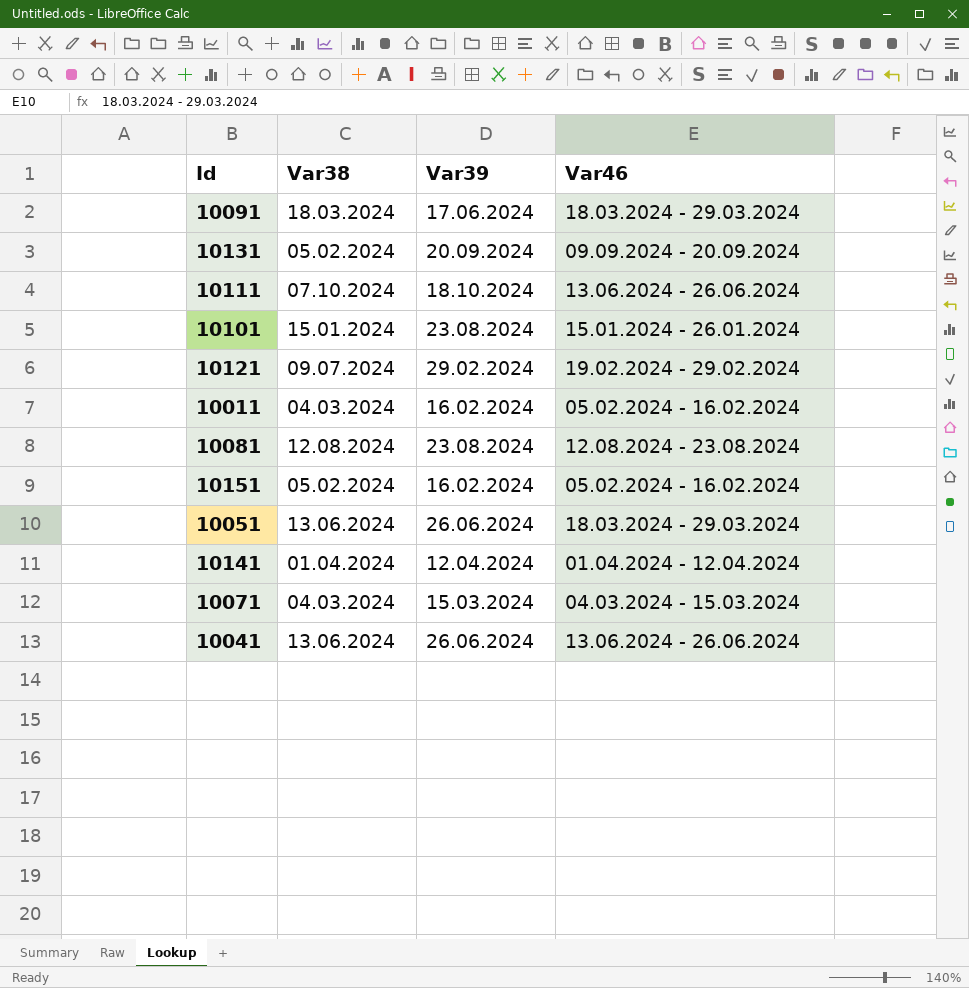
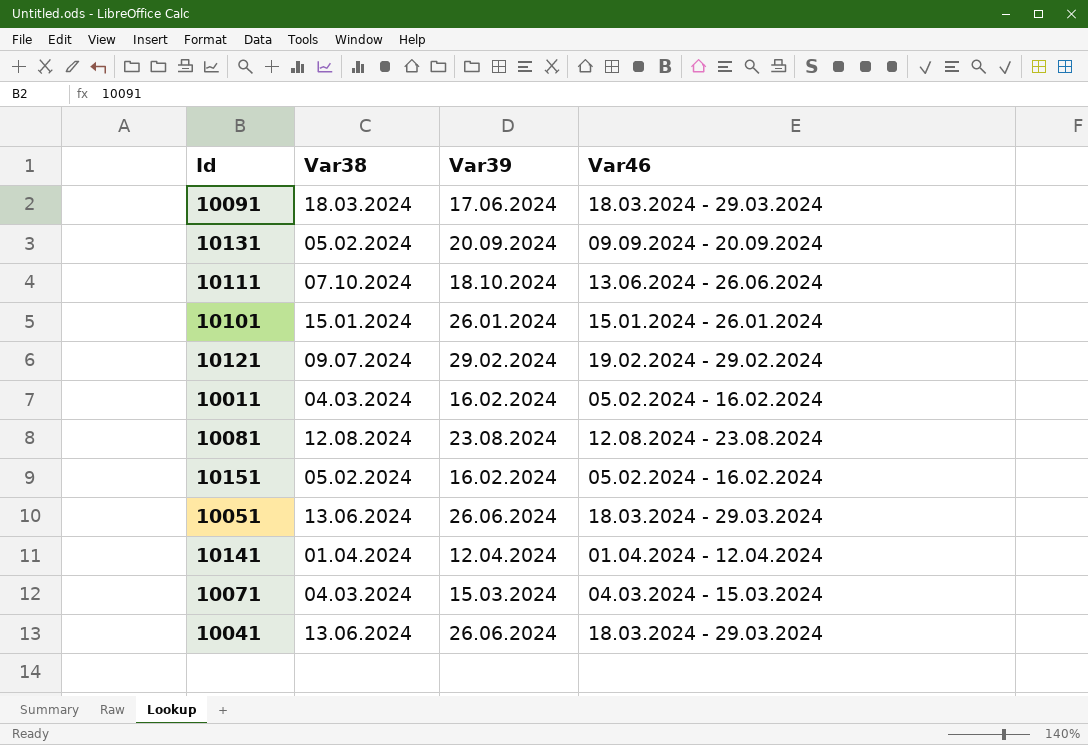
10101 | Var39: 23.08.2024 -> 26.01.2024
10041 | Var46: 13.06.2024 - 26.06.2024 -> 18.03.2024 - 29.03.2024

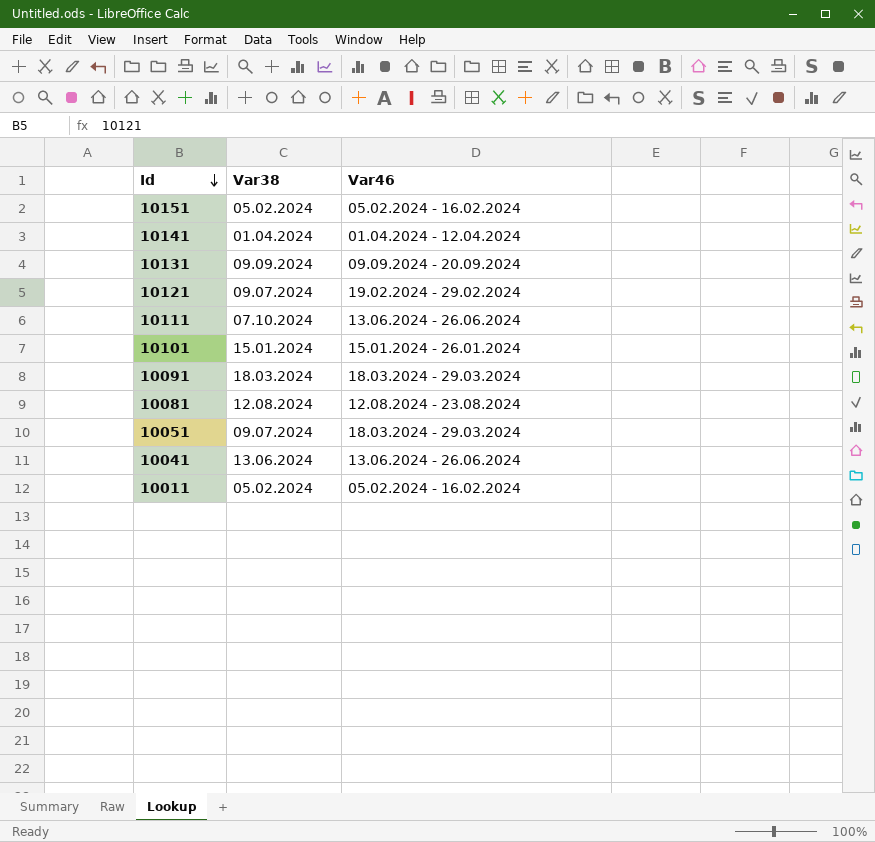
row order: none -> Id descending
column Var39 | position: 3 -> none
row 10071: 04.03.2024 | 15.03.2024 | 04.03.2024 - 15.03.2024 -> none
10131 | Var38: 05.02.2024 -> 09.09.2024
10051 | Var38: 13.06.2024 -> 09.07.2024
10041 | Var46: 18.03.2024 - 29.03.2024 -> 13.06.2024 - 26.06.2024
10011 | Var38: 04.03.2024 -> 05.02.2024

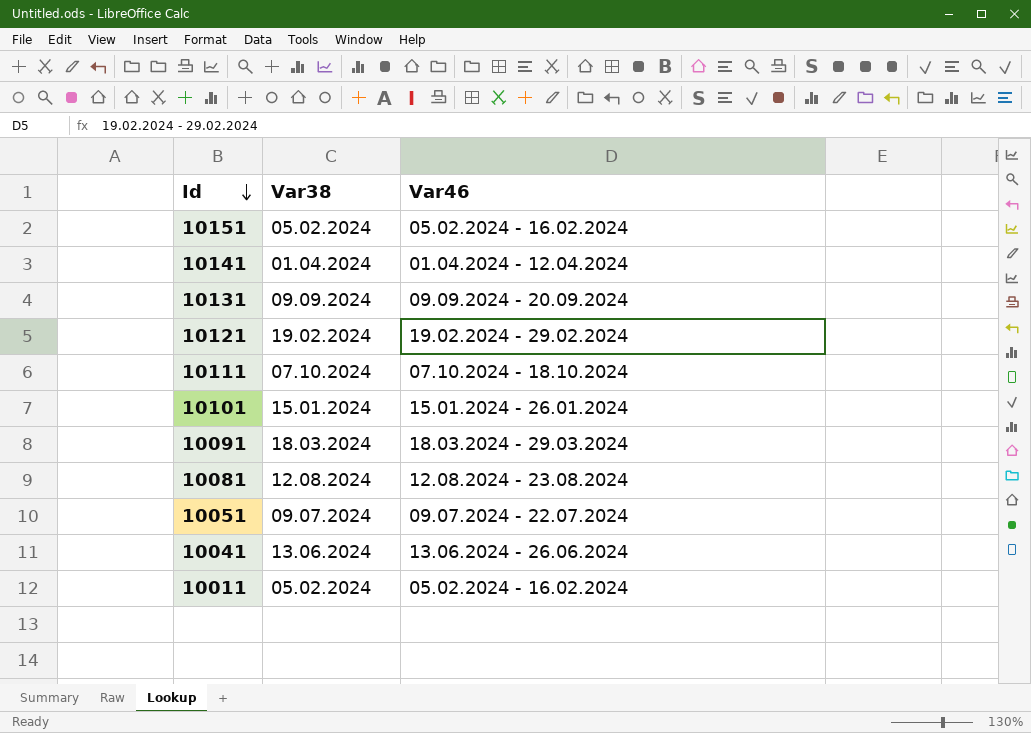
10121 | Var38: 09.07.2024 -> 19.02.2024
10111 | Var46: 13.06.2024 - 26.06.2024 -> 07.10.2024 - 18.10.2024
10051 | Var46: 18.03.2024 - 29.03.2024 -> 09.07.2024 - 22.07.2024

